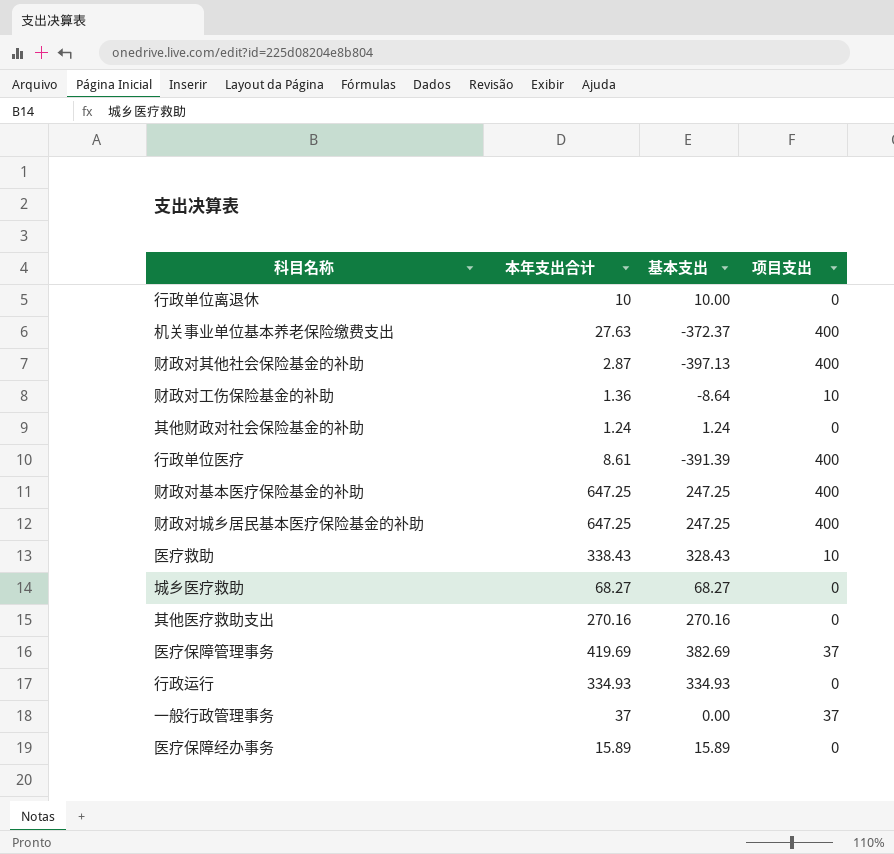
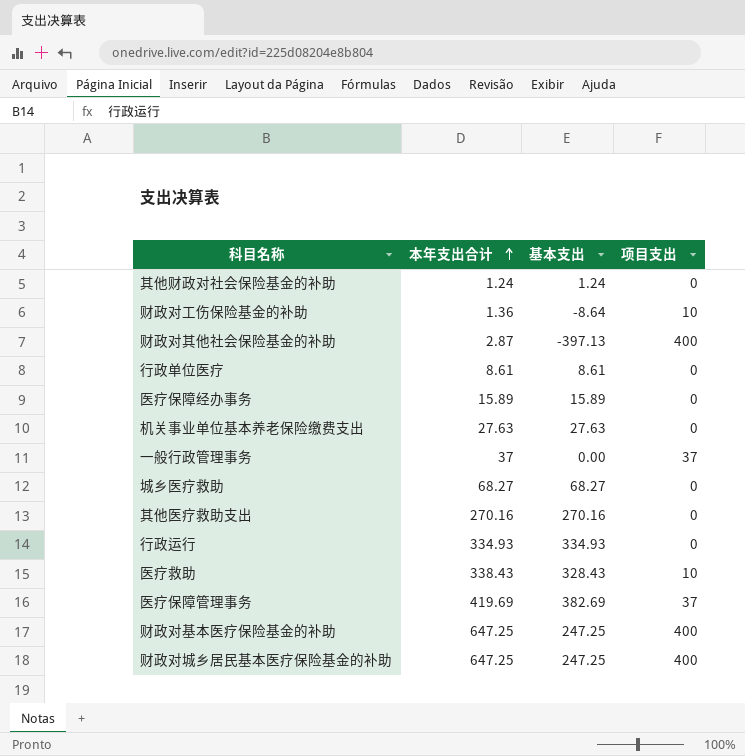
row order: none -> 本年支出合计 ascending
row 行政单位离退休: 10 | 10.00 | 0 -> none
行政单位医疗 | 基本支出: -391.39 -> 8.61
行政单位医疗 | 项目支出: 400 -> 0
机关事业单位基本养老保险缴费支出 | 基本支出: -372.37 -> 27.63
机关事业单位基本养老保险缴费支出 | 项目支出: 400 -> 0

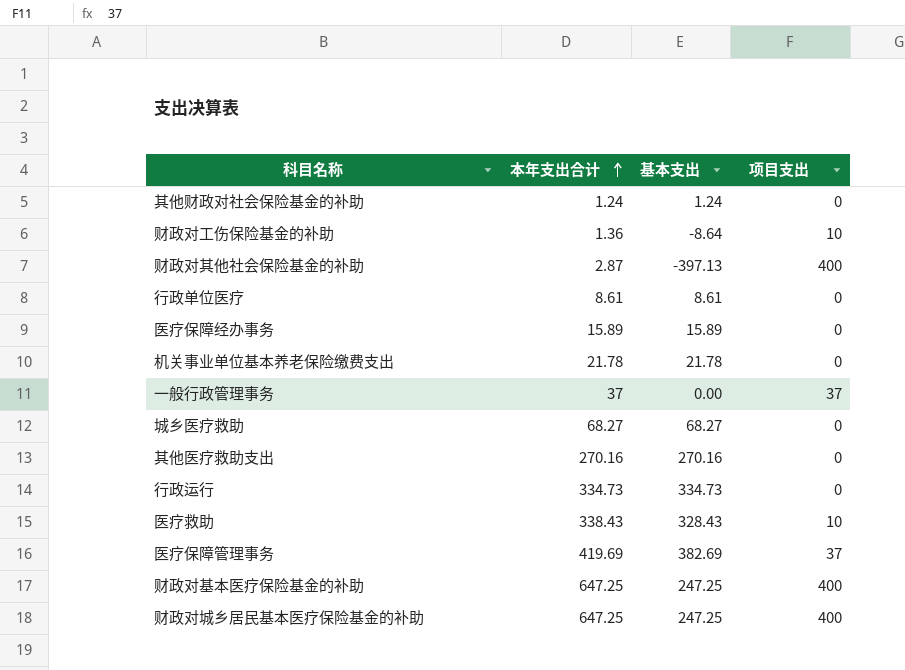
机关事业单位基本养老保险缴费支出 | 本年支出合计: 27.63 -> 21.78
机关事业单位基本养老保险缴费支出 | 基本支出: 27.63 -> 21.78
行政运行 | 本年支出合计: 334.93 -> 334.73
行政运行 | 基本支出: 334.93 -> 334.73

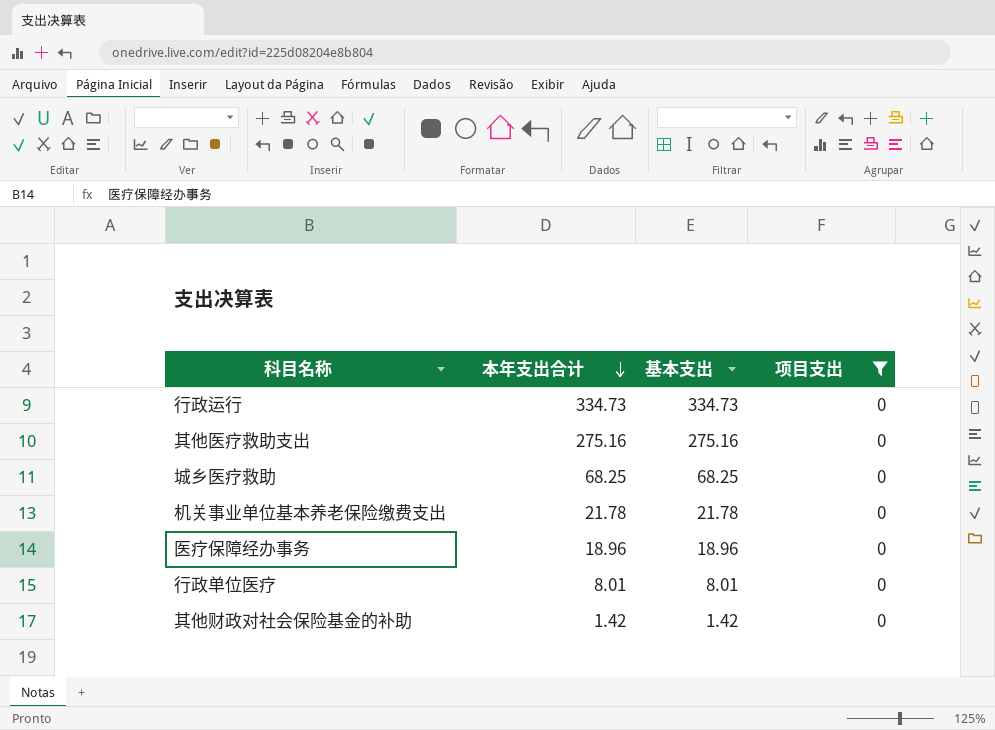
filter: none -> 项目支出 = 0
row order: 本年支出合计 ascending -> 本年支出合计 descending
其他医疗救助支出 | 本年支出合计: 270.16 -> 275.16
其他医疗救助支出 | 基本支出: 270.16 -> 275.16
城乡医疗救助 | 本年支出合计: 68.27 -> 68.25
城乡医疗救助 | 基本支出: 68.27 -> 68.25
医疗保障经办事务 | 本年支出合计: 15.89 -> 18.96
医疗保障经办事务 | 基本支出: 15.89 -> 18.96
行政单位医疗 | 本年支出合计: 8.61 -> 8.01
行政单位医疗 | 基本支出: 8.61 -> 8.01
其他财政对社会保险基金的补助 | 本年支出合计: 1.24 -> 1.42
其他财政对社会保险基金的补助 | 基本支出: 1.24 -> 1.42

